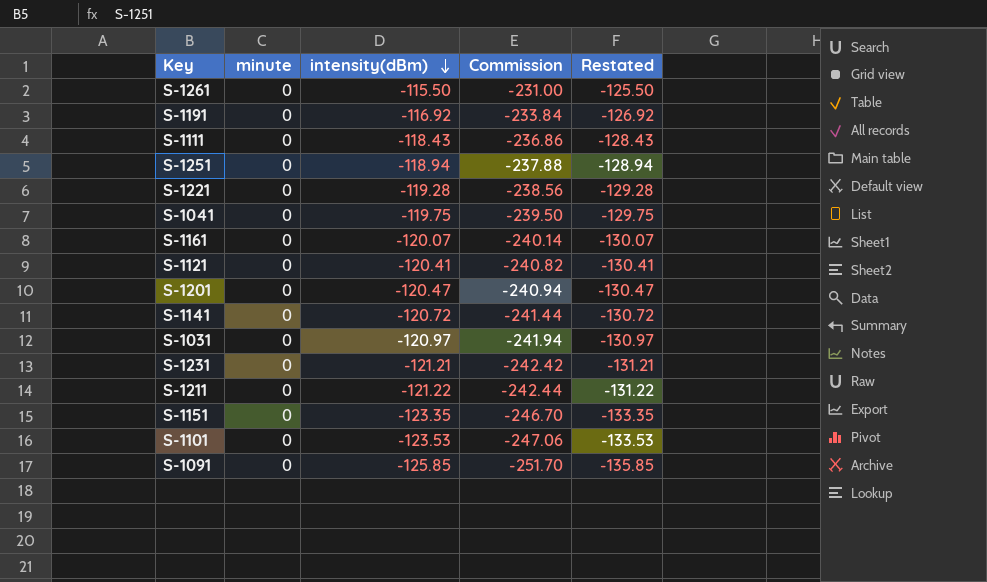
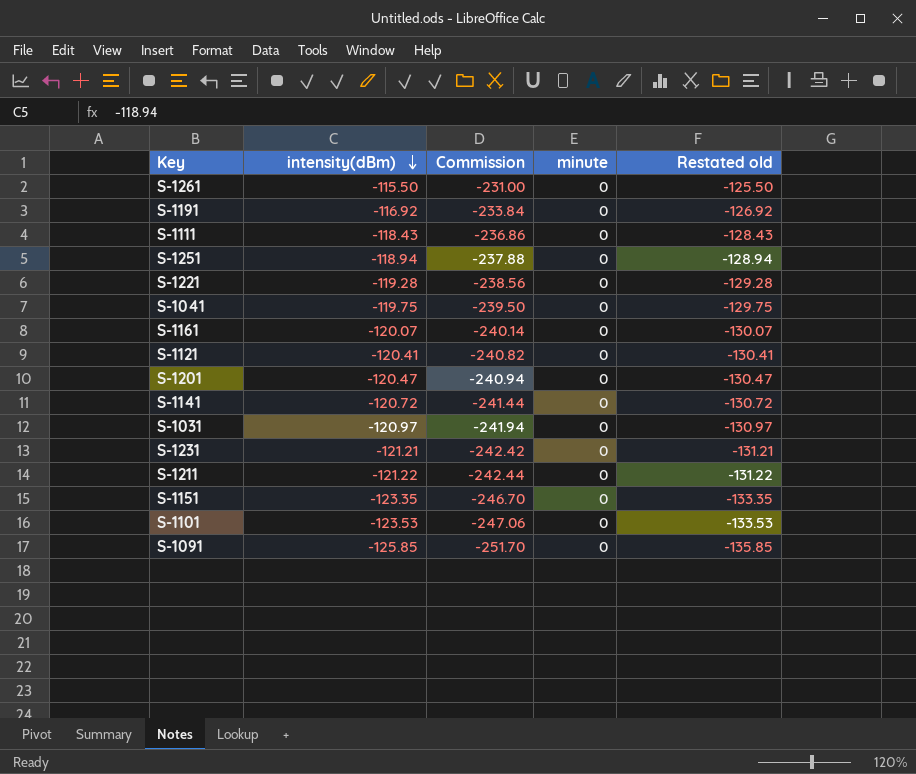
column minute | position: 2 -> 4
column name: Restated -> Restated old

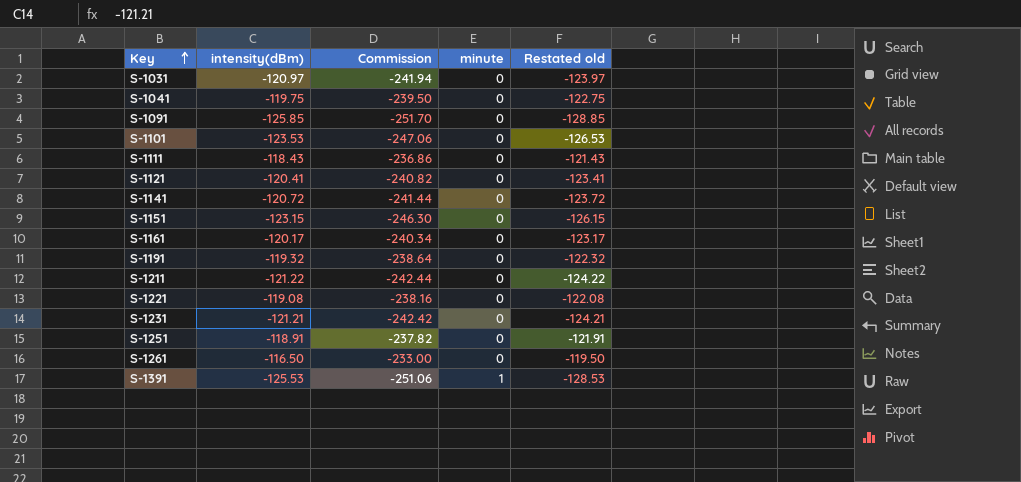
row order: intensity(dBm) descending -> Key ascending
column Restated old | formula: [intensity(dBm)] - 10 -> [intensity(dBm)] - 3
row S-1201: -120.47 | -240.94 | 0 | -130.47 -> none
S-1151 | intensity(dBm): -123.35 -> -123.15
S-1151 | Commission: -246.70 -> -246.30
S-1161 | intensity(dBm): -120.07 -> -120.17
S-1161 | Commission: -240.14 -> -240.34
S-1191 | intensity(dBm): -116.92 -> -119.32
S-1191 | Commission: -233.84 -> -238.64
S-1221 | intensity(dBm): -119.28 -> -119.08
S-1221 | Commission: -238.56 -> -238.16
S-1251 | intensity(dBm): -118.94 -> -118.91
S-1251 | Commission: -237.88 -> -237.82
S-1261 | intensity(dBm): -115.50 -> -116.50
S-1261 | Commission: -231.00 -> -233.00
row S-1391: none -> -125.53 | -251.06 | 1 | -128.53

